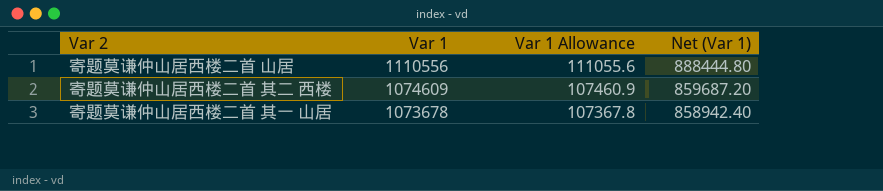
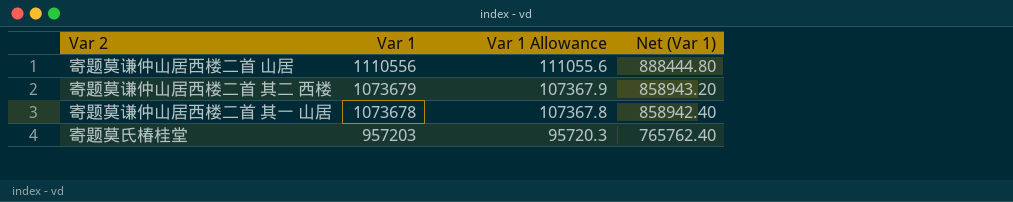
寄题莫谦仲山居西楼二首 其二 西楼 | Var 1: 1074609 -> 1073679
寄题莫谦仲山居西楼二首 其二 西楼 | Var 1 Allowance: 107460.9 -> 107367.9
寄题莫谦仲山居西楼二首 其二 西楼 | Net (Var 1): 859687.20 -> 858943.20
row 寄题莫氏椿桂堂: none -> 957203 | 95720.3 | 765762.40

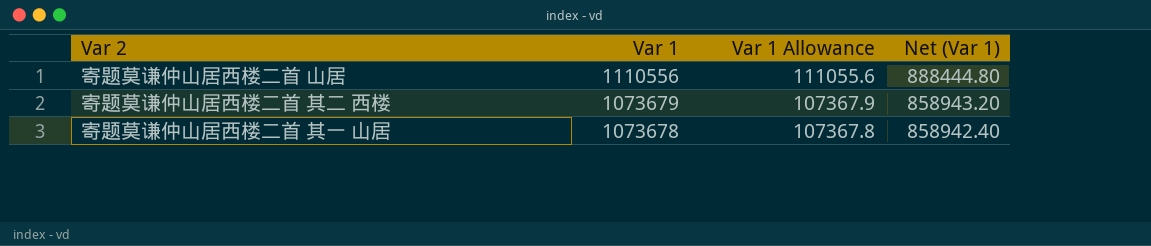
row 寄题莫氏椿桂堂: 957203 | 95720.3 | 765762.40 -> none

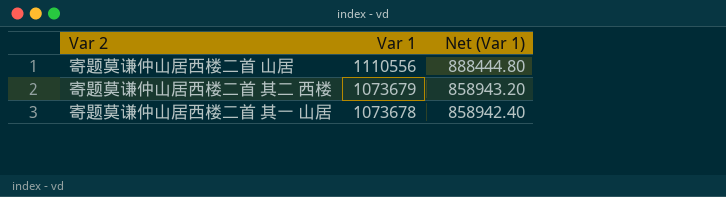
column Var 1 Allowance | formula: [Var 1] * 0.1 -> none

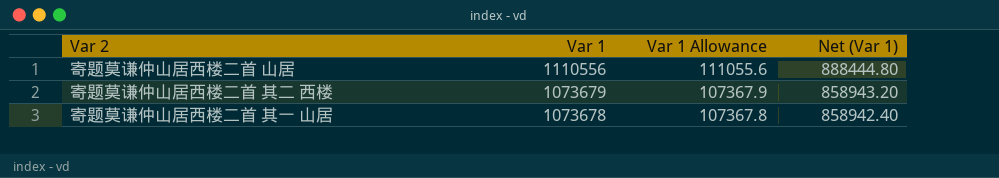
column Var 1 Allowance | formula: none -> [Var 1] * 0.1

